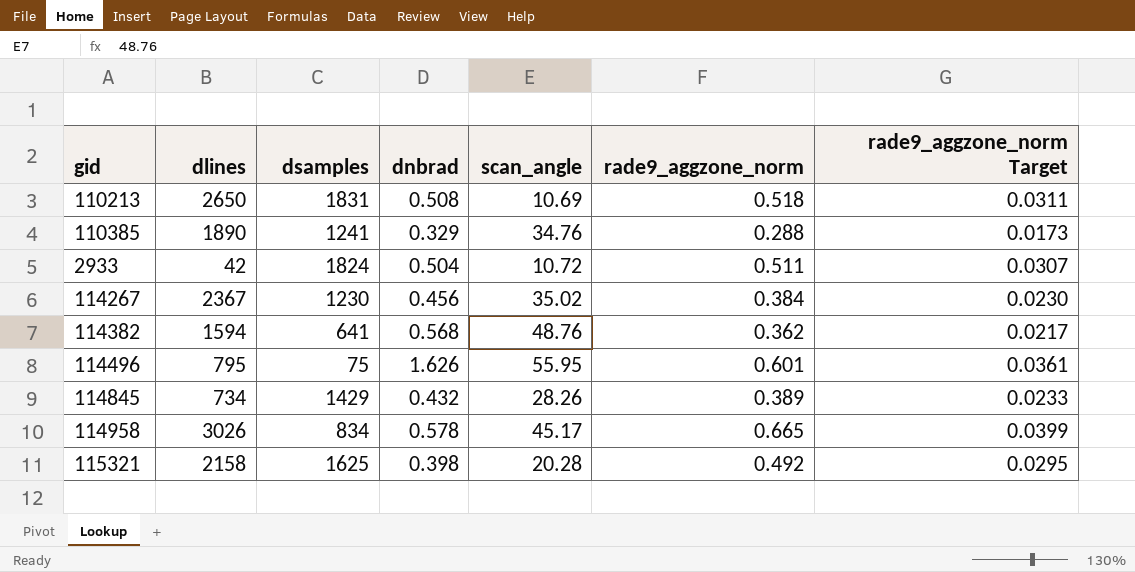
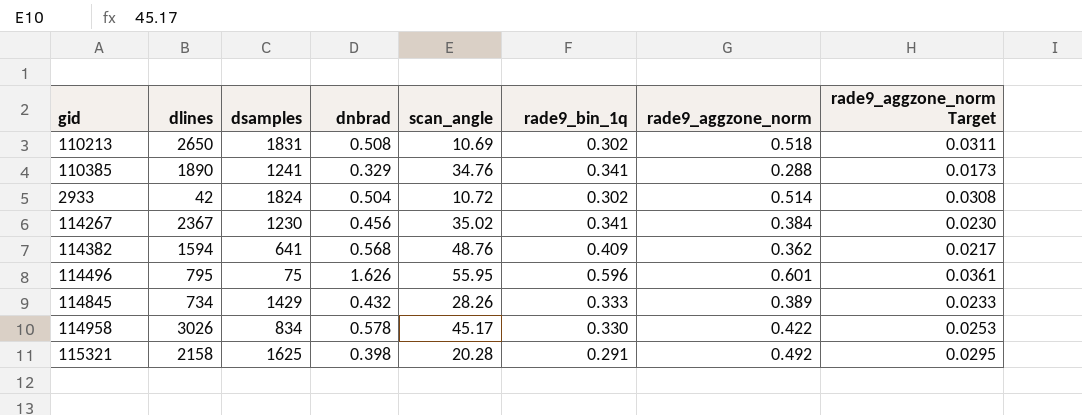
column rade9_bin_1q | position: none -> 6
2933 | rade9_aggzone_norm: 0.511 -> 0.514
2933 | rade9_aggzone_norm Target: 0.0307 -> 0.0308
114958 | rade9_aggzone_norm: 0.665 -> 0.422
114958 | rade9_aggzone_norm Target: 0.0399 -> 0.0253

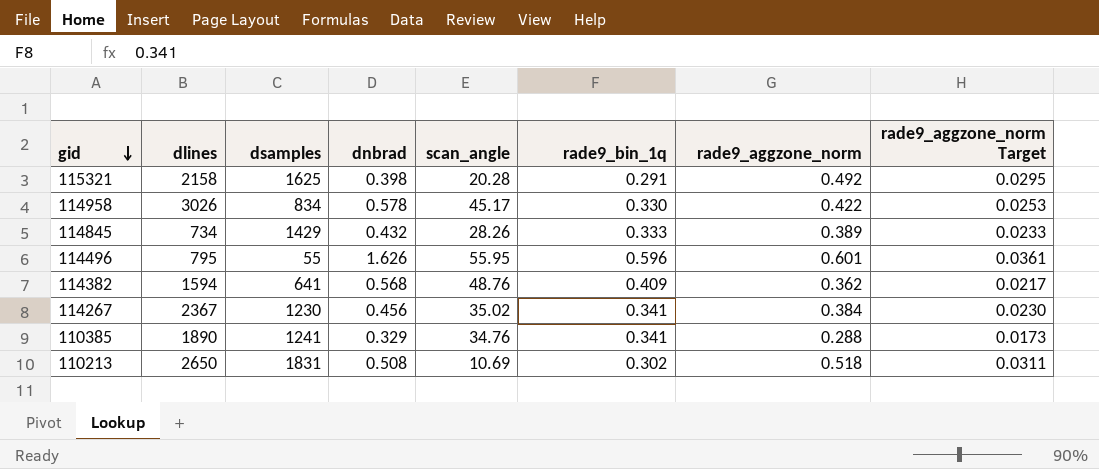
row order: none -> gid descending
row 2933: 42 | 1824 | 0.504 | 10.72 | 0.302 | 0.514 | 0.0308 -> none
114496 | dsamples: 75 -> 55

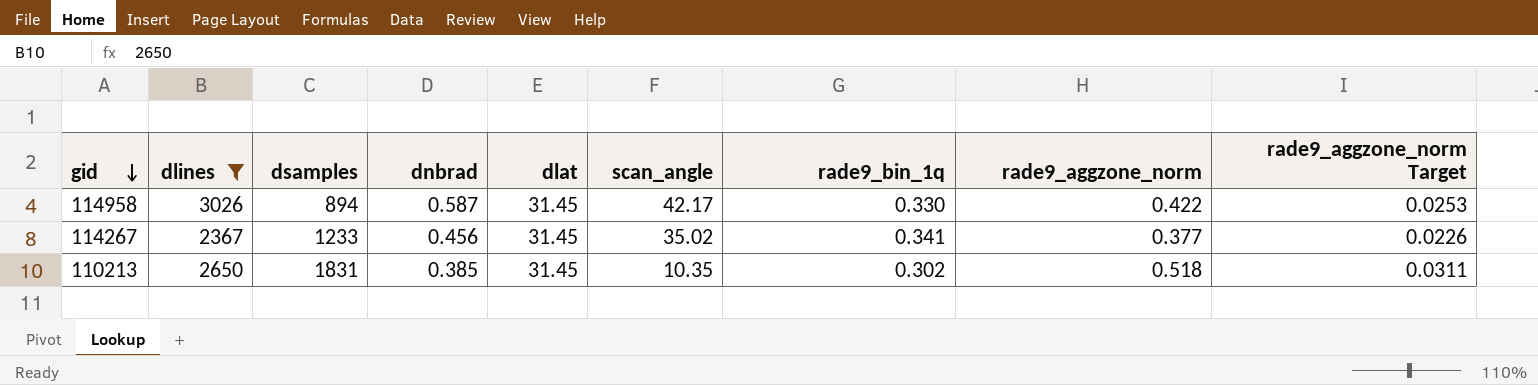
filter: none -> dlines >= 2367
column dlat | position: none -> 5
114958 | dsamples: 834 -> 894
114958 | dnbrad: 0.578 -> 0.587
114958 | scan_angle: 45.17 -> 42.17
114267 | dsamples: 1230 -> 1233
114267 | rade9_aggzone_norm: 0.384 -> 0.377
114267 | rade9_aggzone_norm Target: 0.0230 -> 0.0226
110213 | dnbrad: 0.508 -> 0.385
110213 | scan_angle: 10.69 -> 10.35

